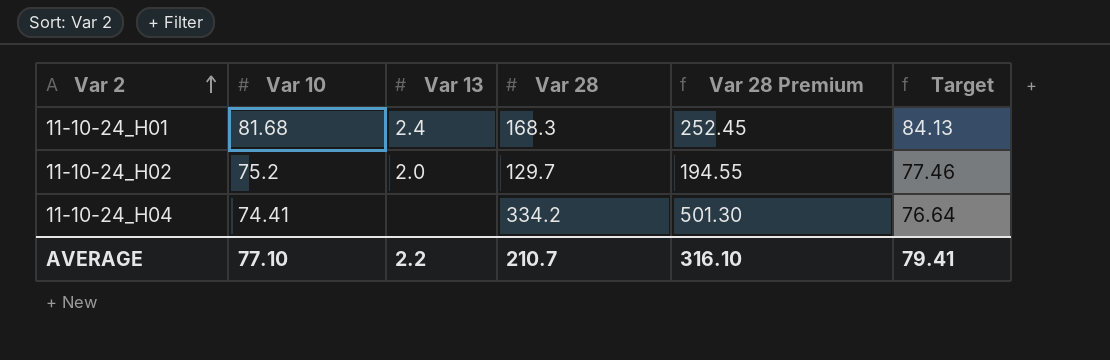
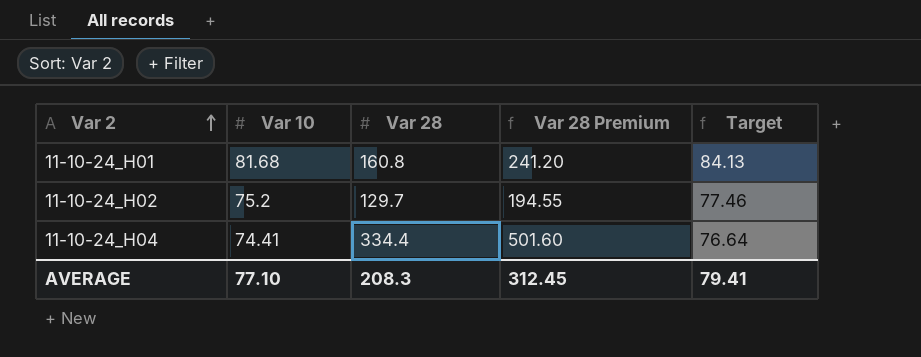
column Var 13 | position: 3 -> none
11-10-24_H01 | Var 28: 168.3 -> 160.8
11-10-24_H01 | Var 28 Premium: 252.45 -> 241.20
11-10-24_H04 | Var 28: 334.2 -> 334.4
11-10-24_H04 | Var 28 Premium: 501.30 -> 501.60
AVERAGE | Var 28: 210.7 -> 208.3
AVERAGE | Var 28 Premium: 316.10 -> 312.45

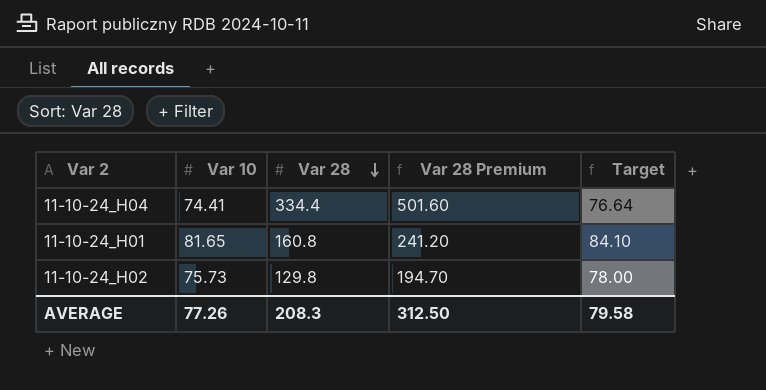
row order: Var 2 ascending -> Var 28 descending
11-10-24_H01 | Var 10: 81.68 -> 81.65
11-10-24_H01 | Target: 84.13 -> 84.10
11-10-24_H02 | Var 10: 75.2 -> 75.73
11-10-24_H02 | Var 28: 129.7 -> 129.8
11-10-24_H02 | Var 28 Premium: 194.55 -> 194.70
11-10-24_H02 | Target: 77.46 -> 78.00
AVERAGE | Var 10: 77.10 -> 77.26
AVERAGE | Var 28 Premium: 312.45 -> 312.50
AVERAGE | Target: 79.41 -> 79.58

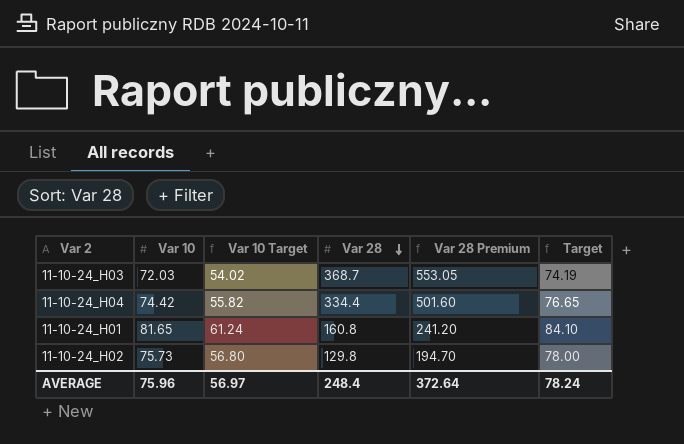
column Var 10 Target | formula: none -> [Var 10] * 0.75
row 11-10-24_H03: none -> 72.03 | 54.02 | 368.7 | 553.05 | 74.19
11-10-24_H04 | Var 10: 74.41 -> 74.42
11-10-24_H04 | Target: 76.64 -> 76.65
AVERAGE | Var 10: 77.26 -> 75.96
AVERAGE | Var 28: 208.3 -> 248.4
AVERAGE | Var 28 Premium: 312.50 -> 372.64
AVERAGE | Target: 79.58 -> 78.24

